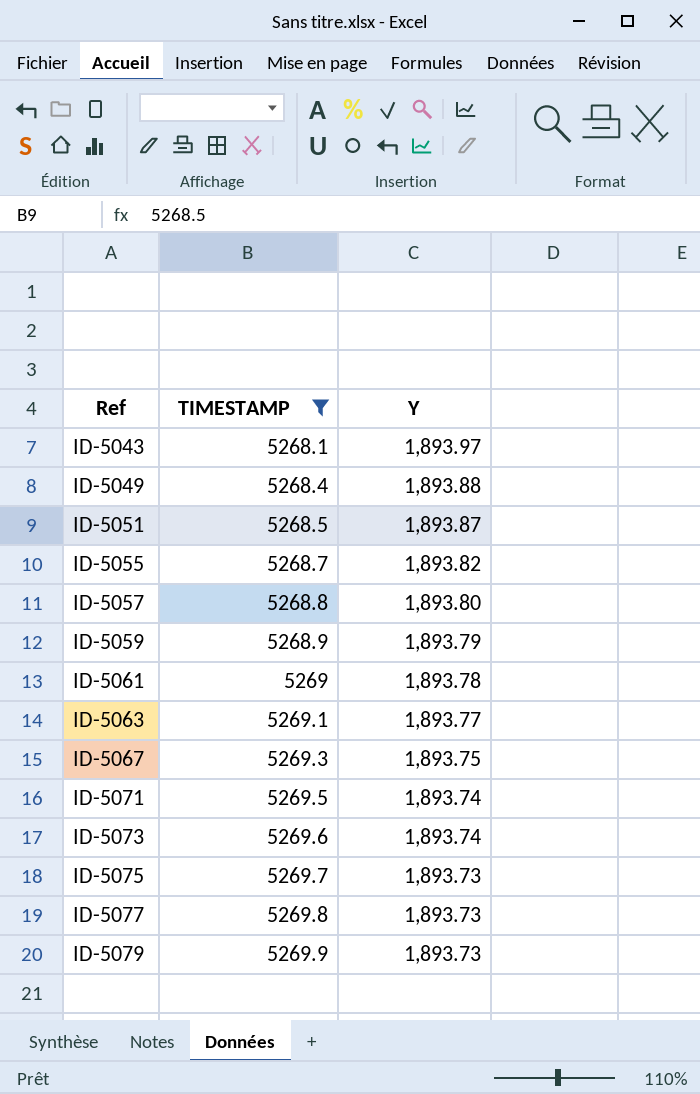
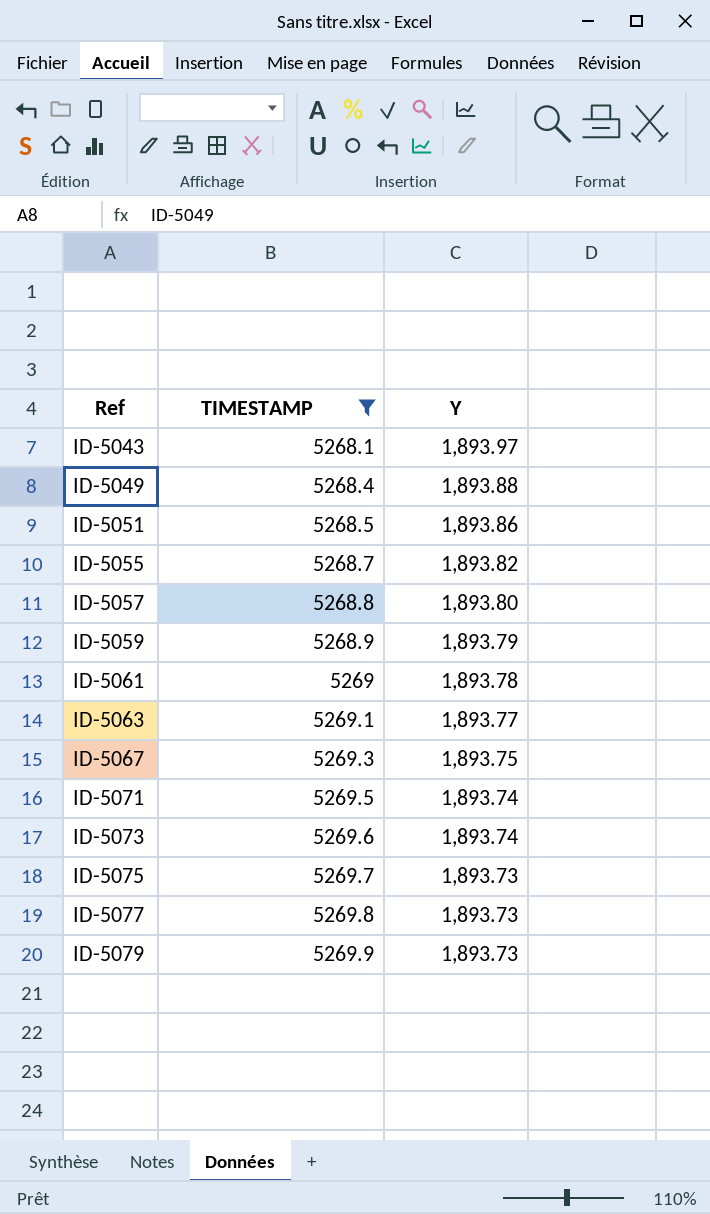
ID-5051 | Y: 1,893.87 -> 1,893.86

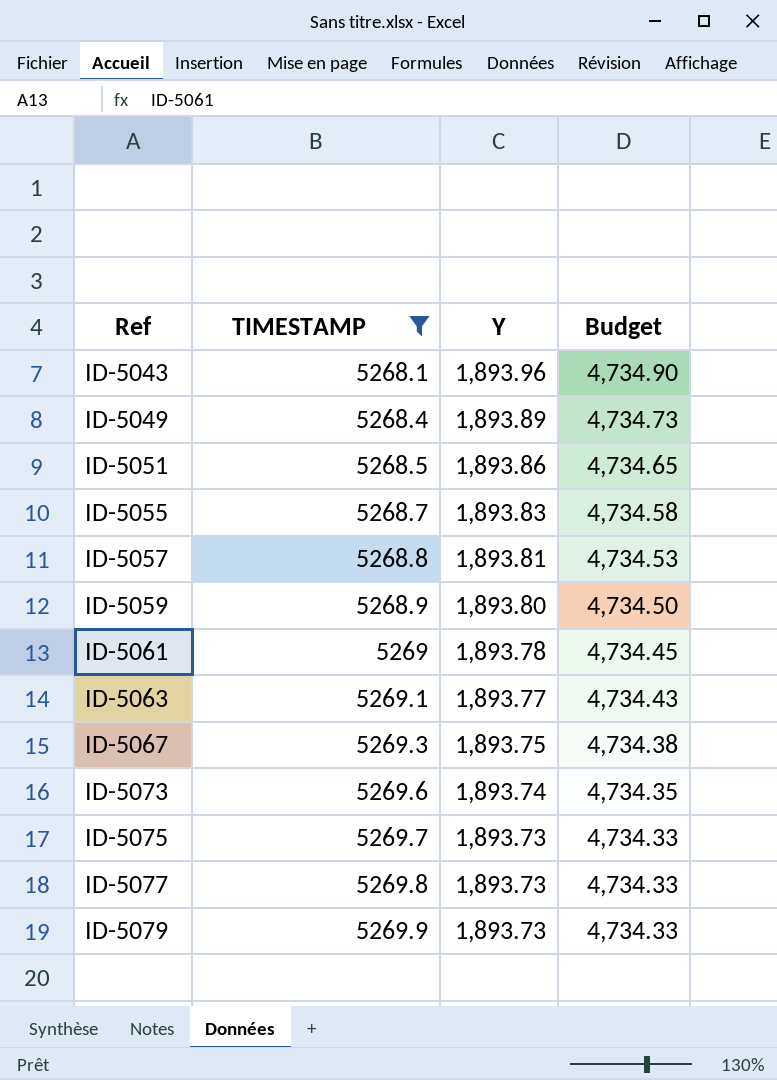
column Budget | formula: none -> [Y] * 2.5
row ID-5071: 5269.5 | 1,893.74 -> none
ID-5043 | Y: 1,893.97 -> 1,893.96
ID-5049 | Y: 1,893.88 -> 1,893.89
ID-5055 | Y: 1,893.82 -> 1,893.83
ID-5057 | Y: 1,893.80 -> 1,893.81
ID-5059 | Y: 1,893.79 -> 1,893.80

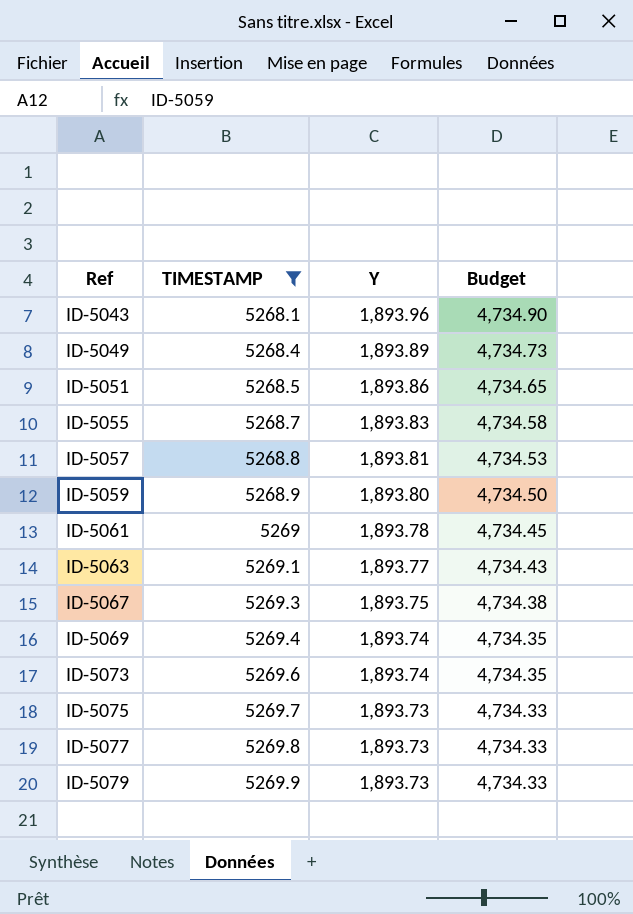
row ID-5069: none -> 5269.4 | 1,893.74 | 4,734.35

